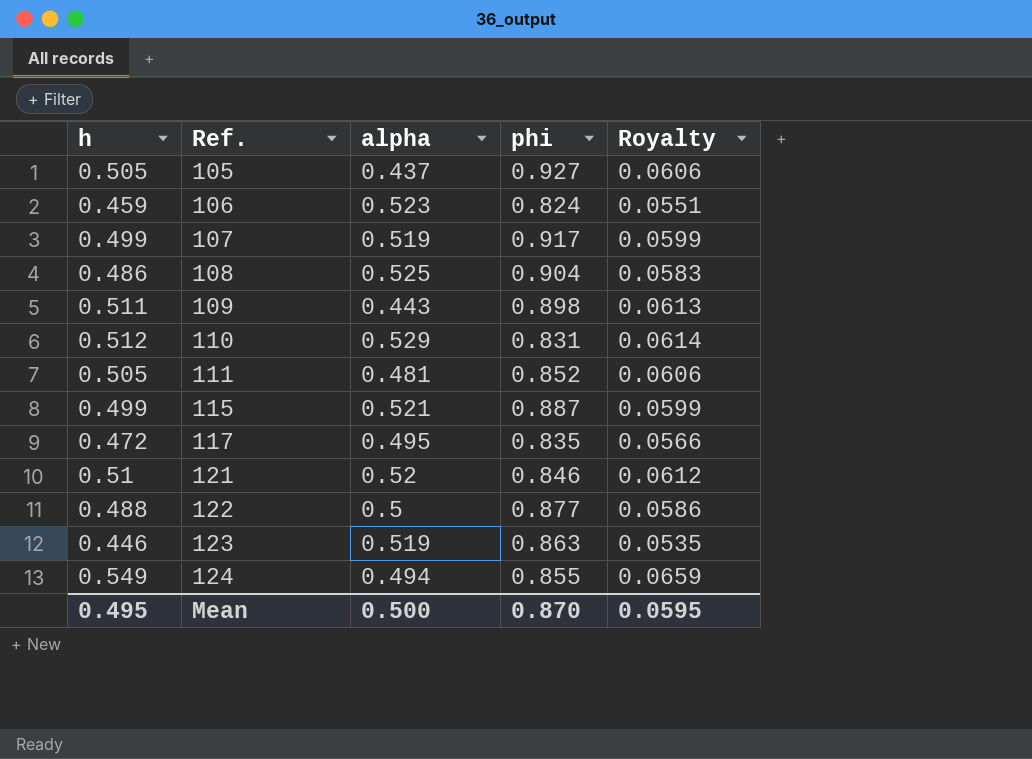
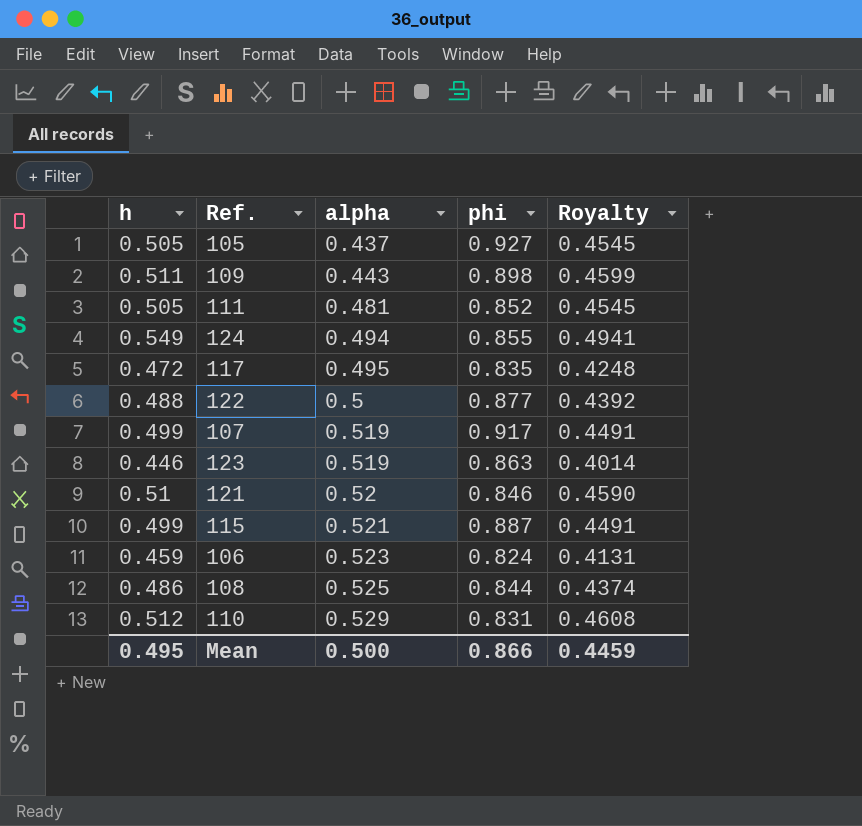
row order: Ref. ascending -> alpha ascending
column Royalty | formula: [h] * 0.12 -> [h] * 0.9
108 | phi: 0.904 -> 0.844
Mean | phi: 0.870 -> 0.866
Mean | Royalty: 0.0595 -> 0.4459

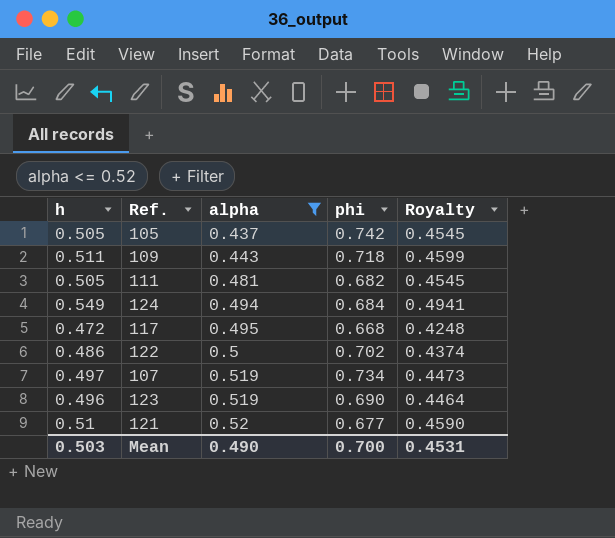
filter: none -> alpha <= 0.52
105 | phi: 0.927 -> 0.742
109 | phi: 0.898 -> 0.718
111 | phi: 0.852 -> 0.682
124 | phi: 0.855 -> 0.684
117 | phi: 0.835 -> 0.668
122 | h: 0.488 -> 0.486
122 | phi: 0.877 -> 0.702
122 | Royalty: 0.4392 -> 0.4374
107 | h: 0.499 -> 0.497
107 | phi: 0.917 -> 0.734
107 | Royalty: 0.4491 -> 0.4473
123 | h: 0.446 -> 0.496
123 | phi: 0.863 -> 0.690
123 | Royalty: 0.4014 -> 0.4464
121 | phi: 0.846 -> 0.677
Mean | h: 0.495 -> 0.503
Mean | alpha: 0.500 -> 0.490
Mean | phi: 0.866 -> 0.700
Mean | Royalty: 0.4459 -> 0.4531

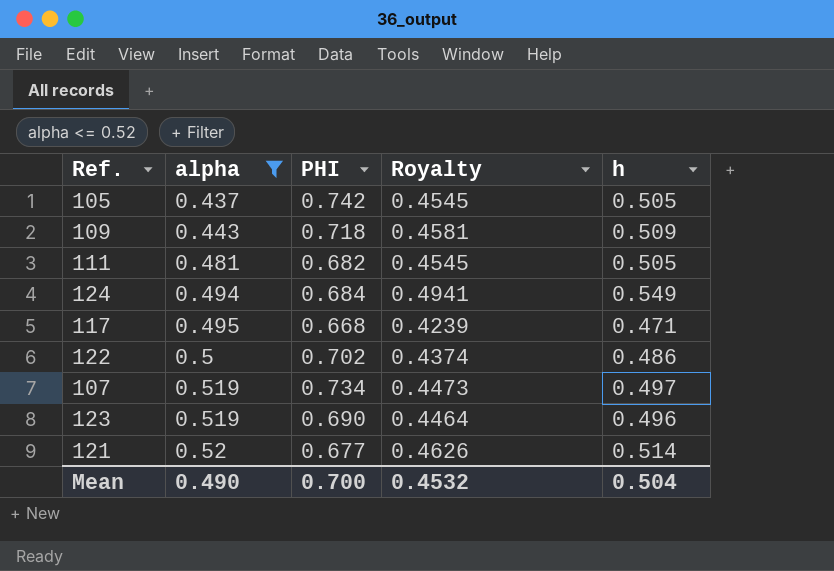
column name: phi -> PHI
column h | position: 1 -> 5
109 | Royalty: 0.4599 -> 0.4581
109 | h: 0.511 -> 0.509
117 | Royalty: 0.4248 -> 0.4239
117 | h: 0.472 -> 0.471
121 | Royalty: 0.4590 -> 0.4626
121 | h: 0.51 -> 0.514
Mean | Royalty: 0.4531 -> 0.4532
Mean | h: 0.503 -> 0.504

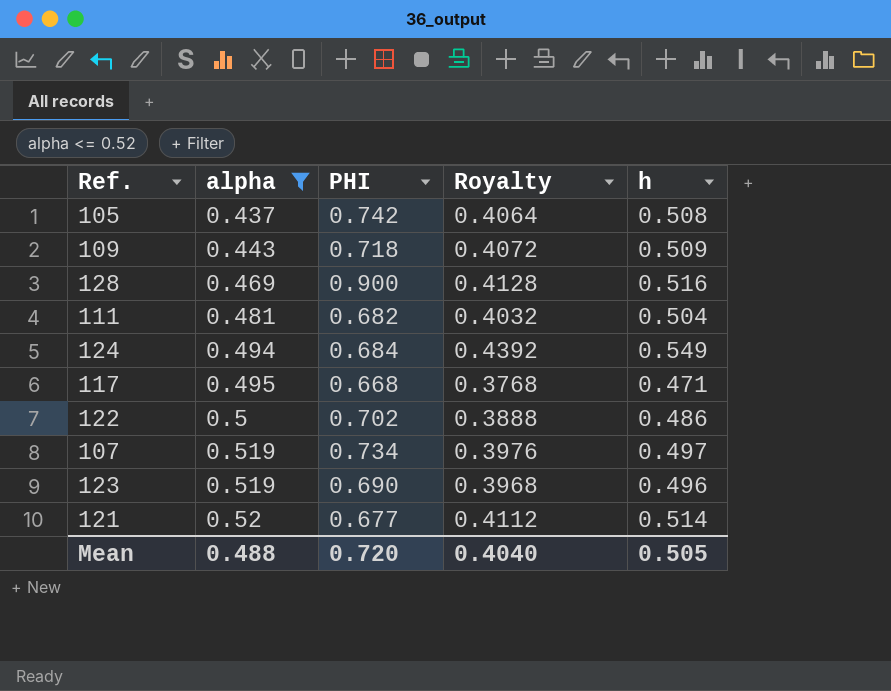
column Royalty | formula: [h] * 0.9 -> [h] * 0.8
105 | h: 0.505 -> 0.508
row 128: none -> 0.469 | 0.900 | 0.4128 | 0.516
111 | h: 0.505 -> 0.504
Mean | alpha: 0.490 -> 0.488
Mean | PHI: 0.700 -> 0.720
Mean | Royalty: 0.4532 -> 0.4040
Mean | h: 0.504 -> 0.505

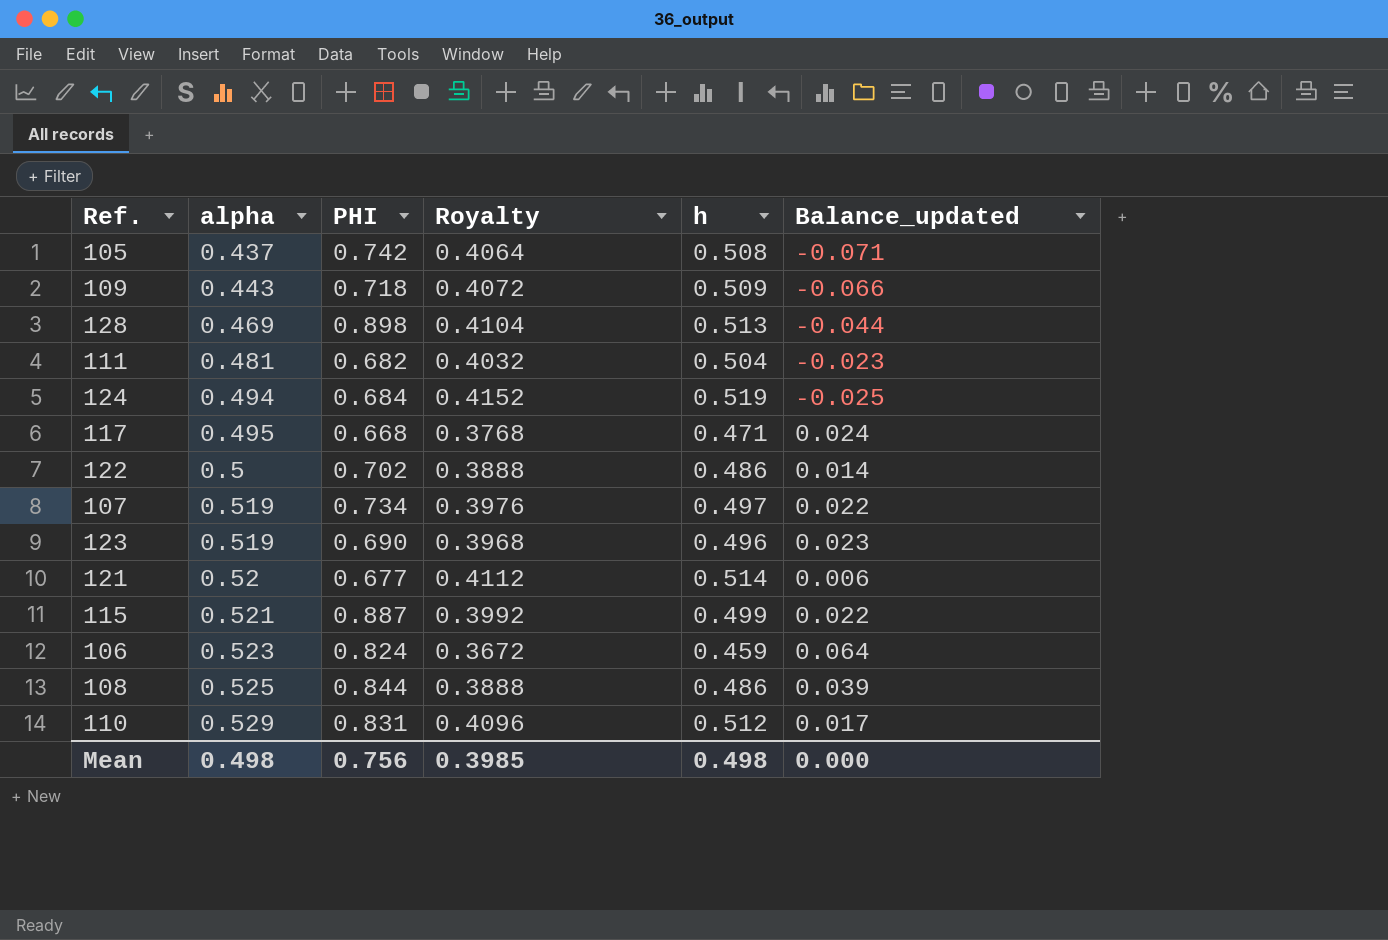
filter: alpha <= 0.52 -> none
column Balance_updated | formula: none -> [alpha] - [h]
128 | PHI: 0.900 -> 0.898
128 | Royalty: 0.4128 -> 0.4104
128 | h: 0.516 -> 0.513
124 | Royalty: 0.4392 -> 0.4152
124 | h: 0.549 -> 0.519
Mean | alpha: 0.488 -> 0.498
Mean | PHI: 0.720 -> 0.756
Mean | Royalty: 0.4040 -> 0.3985
Mean | h: 0.505 -> 0.498

